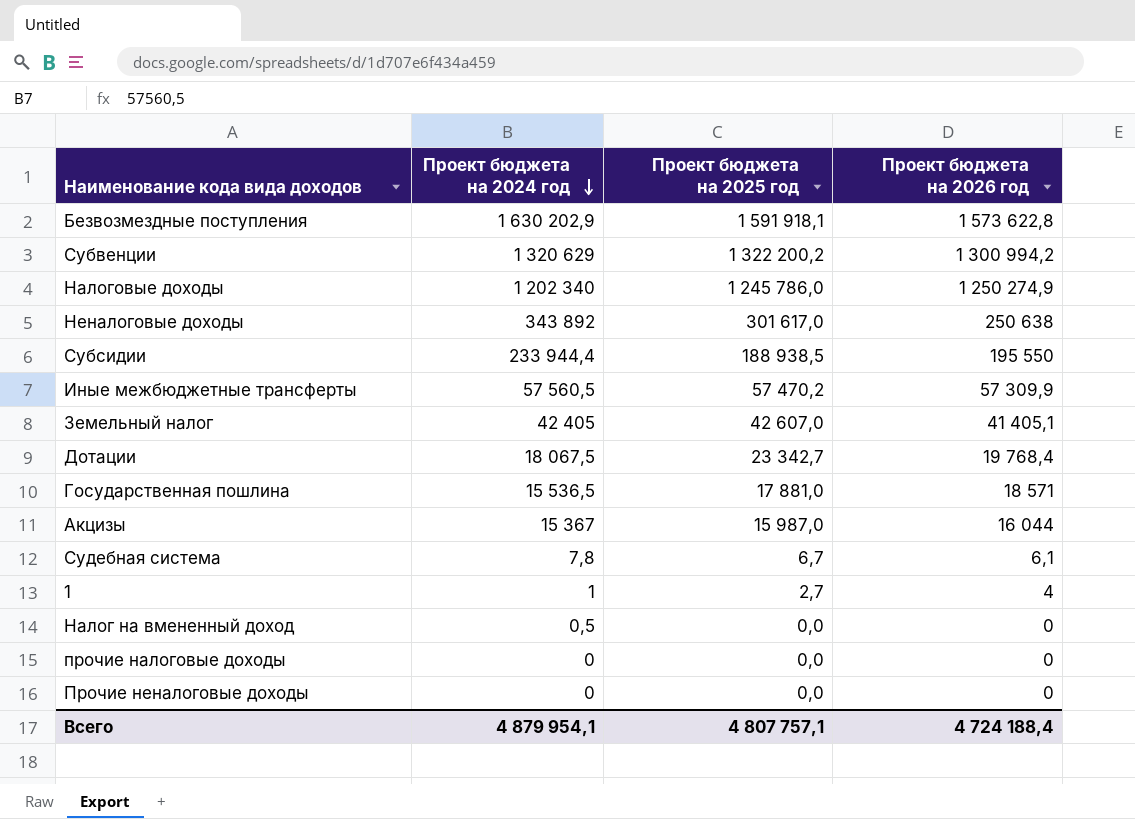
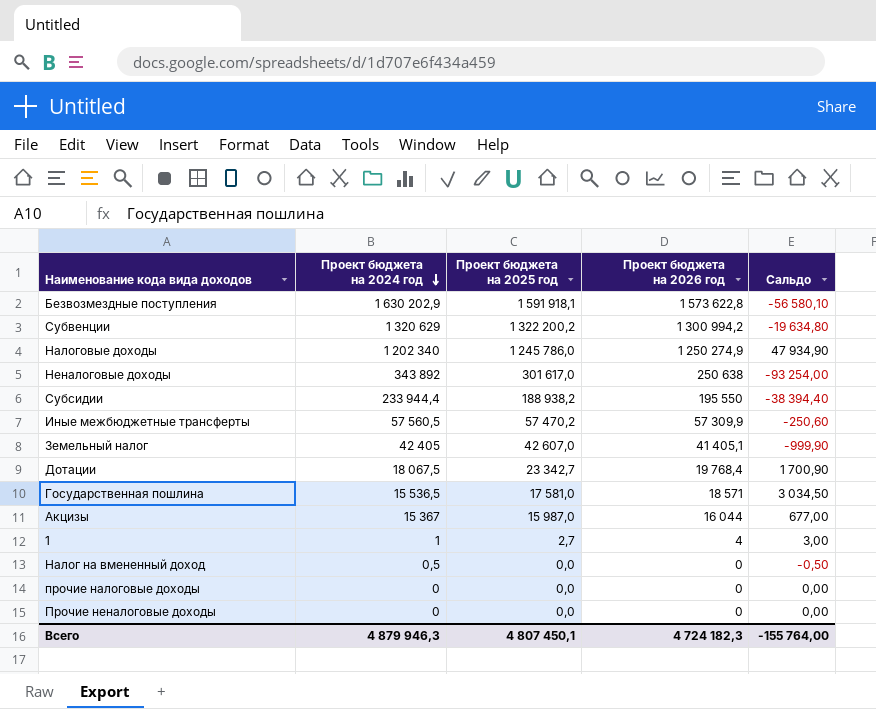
column Сальдо | formula: none -> [Проект бюджета на 2026 год] - [Проект бюджета на 2024 год]
row Судебная система: 7,8 | 6,7 | 6,1 -> none
Субсидии | Проект бюджета на 2025 год: 188 938,5 -> 188 938,2
Государственная пошлина | Проект бюджета на 2025 год: 17 881,0 -> 17 581,0
Всего | Проект бюджета на 2024 год: 4 879 954,1 -> 4 879 946,3
Всего | Проект бюджета на 2025 год: 4 807 757,1 -> 4 807 450,1
Всего | Проект бюджета на 2026 год: 4 724 188,4 -> 4 724 182,3

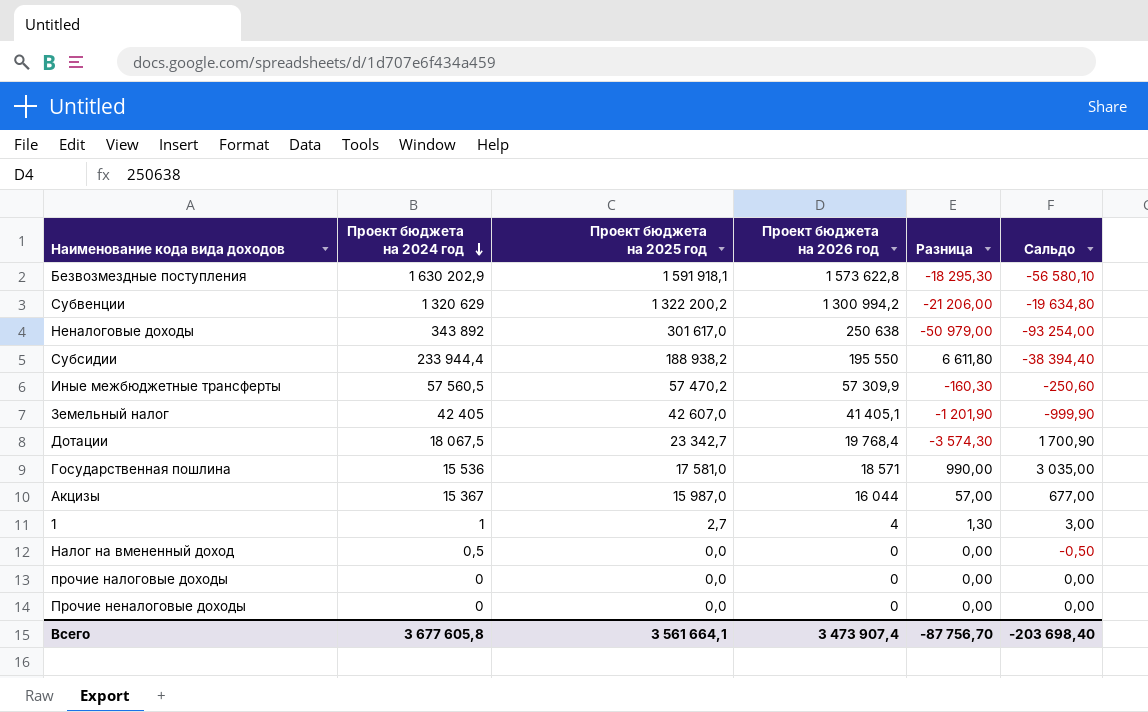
column Разница | formula: none -> [Проект бюджета на 2026 год] - [Проект бюджета на 2025 год]
row Налоговые доходы: 1 202 340 | 1 245 786,0 | 1 250 274,9 | 47 934,90 -> none
Государственная пошлина | Проект бюджета на 2024 год: 15 536,5 -> 15 536
Государственная пошлина | Сальдо: 3 034,50 -> 3 035,00
Всего | Проект бюджета на 2024 год: 4 879 946,3 -> 3 677 605,8
Всего | Проект бюджета на 2025 год: 4 807 450,1 -> 3 561 664,1
Всего | Проект бюджета на 2026 год: 4 724 182,3 -> 3 473 907,4
Всего | Сальдо: -155 764,00 -> -203 698,40

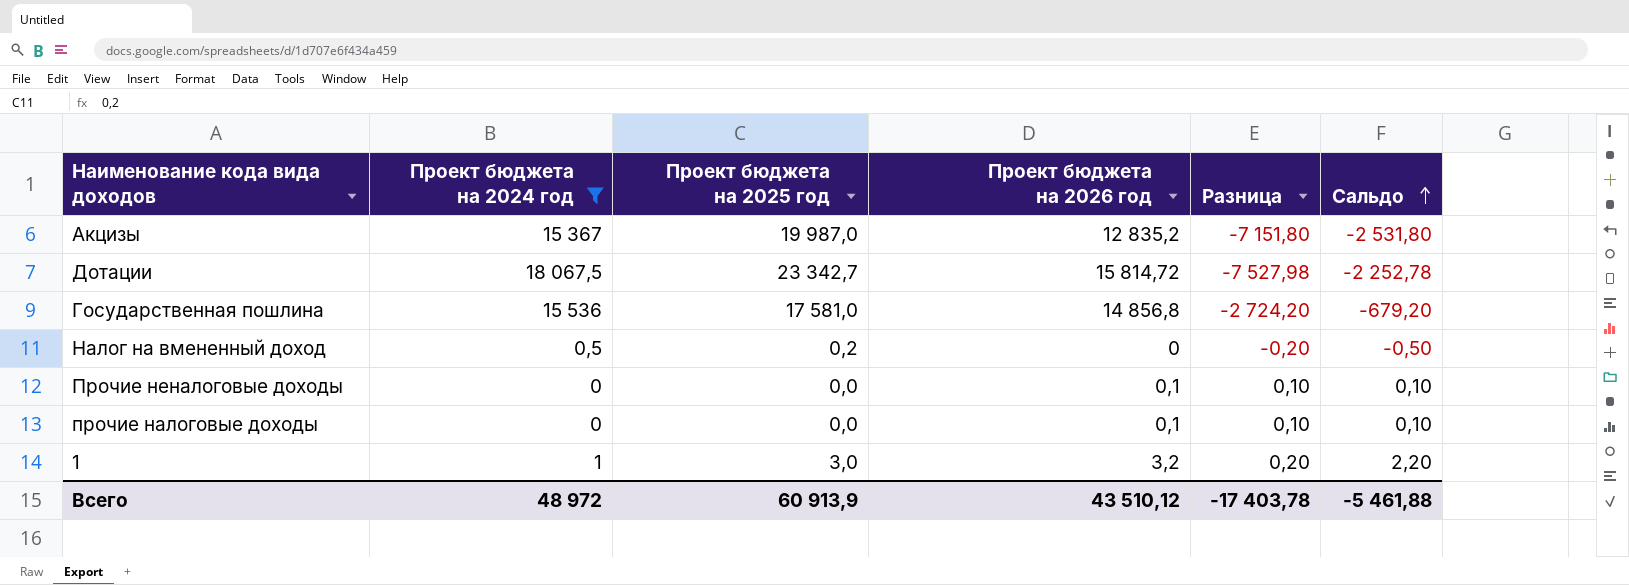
filter: none -> Проект бюджета на 2024 год <= 18 067,5
row order: Проект бюджета на 2024 год descending -> Сальдо ascending
Акцизы | Проект бюджета на 2025 год: 15 987,0 -> 19 987,0
Акцизы | Проект бюджета на 2026 год: 16 044 -> 12 835,2
Акцизы | Разница: 57,00 -> -7 151,80
Акцизы | Сальдо: 677,00 -> -2 531,80
Дотации | Проект бюджета на 2026 год: 19 768,4 -> 15 814,72
Дотации | Разница: -3 574,30 -> -7 527,98
Дотации | Сальдо: 1 700,90 -> -2 252,78
Государственная пошлина | Проект бюджета на 2026 год: 18 571 -> 14 856,8
Государственная пошлина | Разница: 990,00 -> -2 724,20
Государственная пошлина | Сальдо: 3 035,00 -> -679,20
Налог на вмененный доход | Проект бюджета на 2025 год: 0,0 -> 0,2
Налог на вмененный доход | Разница: 0,00 -> -0,20
Прочие неналоговые доходы | Проект бюджета на 2026 год: 0 -> 0,1
Прочие неналоговые доходы | Разница: 0,00 -> 0,10
Прочие неналоговые доходы | Сальдо: 0,00 -> 0,10
прочие налоговые доходы | Проект бюджета на 2026 год: 0 -> 0,1
прочие налоговые доходы | Разница: 0,00 -> 0,10
прочие налоговые доходы | Сальдо: 0,00 -> 0,10
1 | Проект бюджета на 2025 год: 2,7 -> 3,0
1 | Проект бюджета на 2026 год: 4 -> 3,2
1 | Разница: 1,30 -> 0,20
1 | Сальдо: 3,00 -> 2,20
Всего | Проект бюджета на 2024 год: 3 677 605,8 -> 48 972
Всего | Проект бюджета на 2025 год: 3 561 664,1 -> 60 913,9
Всего | Проект бюджета на 2026 год: 3 473 907,4 -> 43 510,12
Всего | Разница: -87 756,70 -> -17 403,78
Всего | Сальдо: -203 698,40 -> -5 461,88

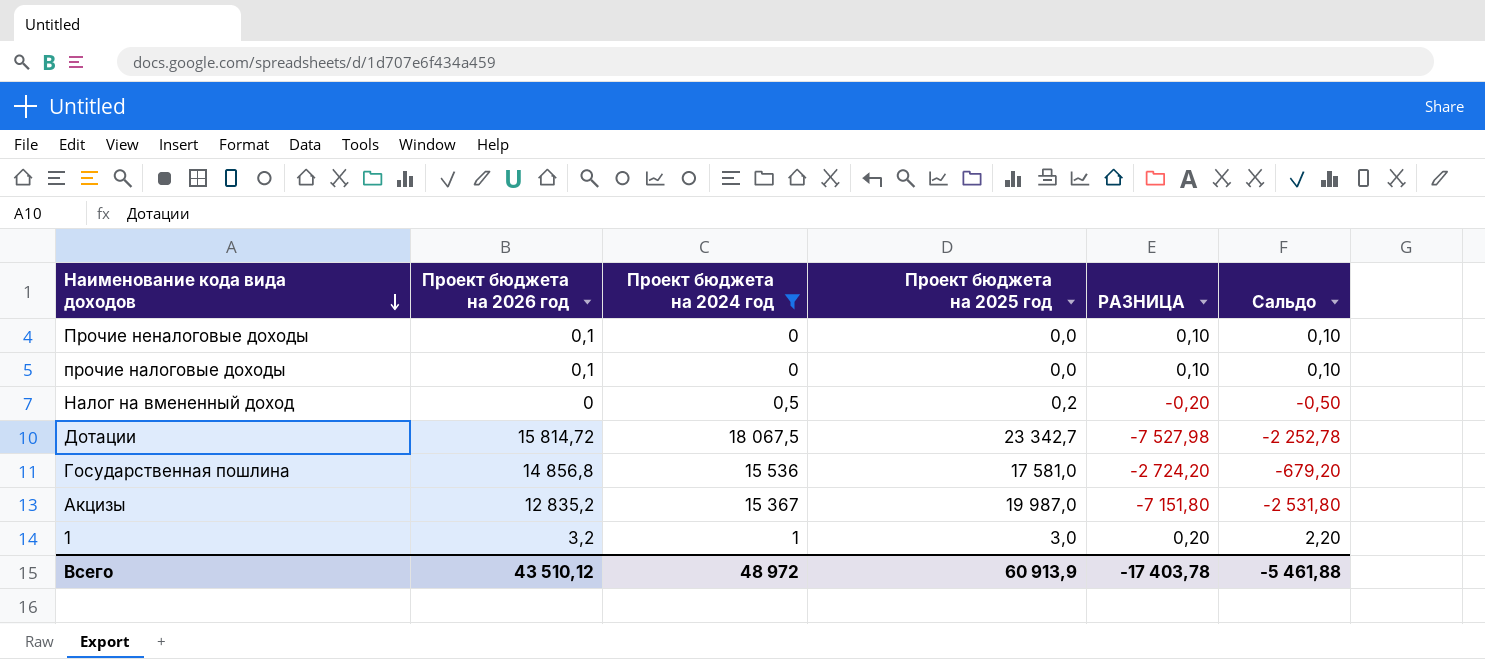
row order: Сальдо ascending -> Наименование кода вида доходов descending
column Проект бюджета на 2026 год | position: 4 -> 2
column name: Разница -> РАЗНИЦА

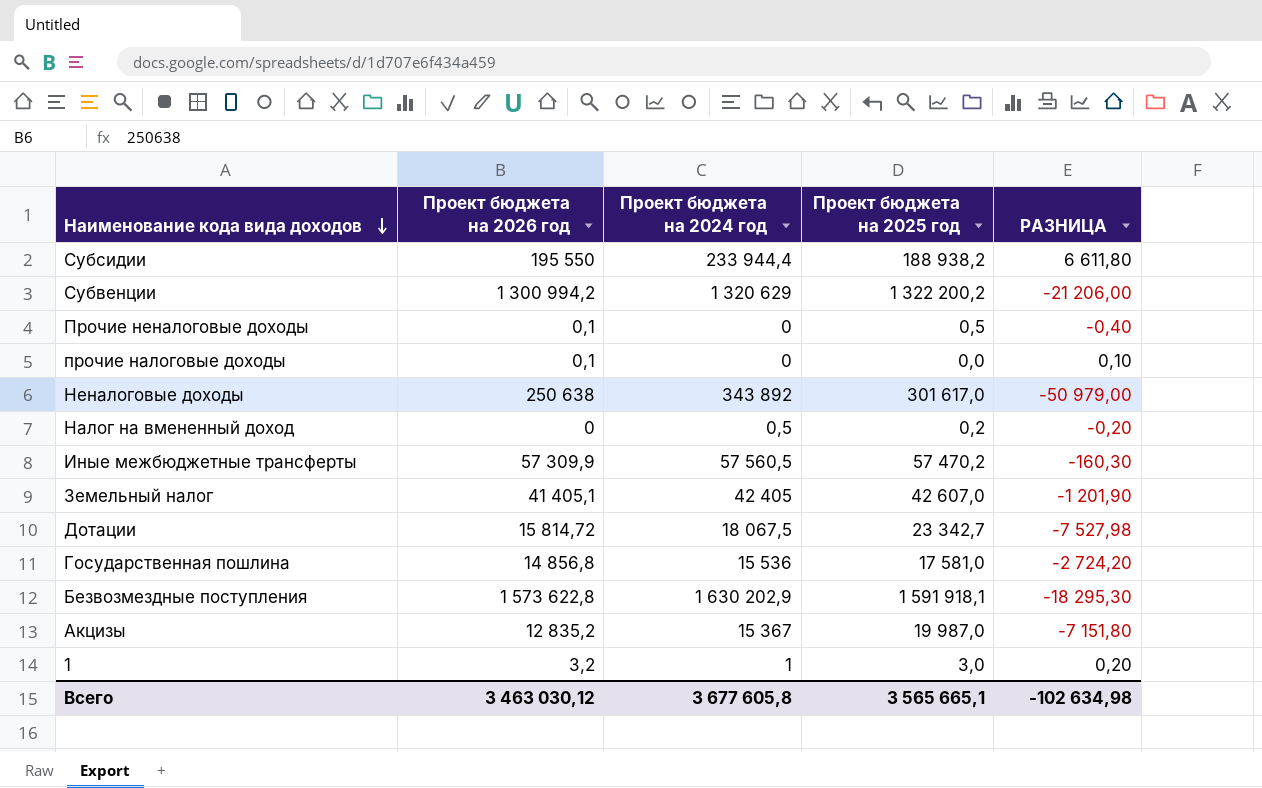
filter: Проект бюджета на 2024 год <= 18 067,5 -> none
column Сальдо | formula: [Проект бюджета на 2026 год] - [Проект бюджета на 2024 год] -> none
Прочие неналоговые доходы | Проект бюджета на 2025 год: 0,0 -> 0,5
Прочие неналоговые доходы | РАЗНИЦА: 0,10 -> -0,40
Всего | Проект бюджета на 2026 год: 43 510,12 -> 3 463 030,12
Всего | Проект бюджета на 2024 год: 48 972 -> 3 677 605,8
Всего | Проект бюджета на 2025 год: 60 913,9 -> 3 565 665,1
Всего | РАЗНИЦА: -17 403,78 -> -102 634,98

